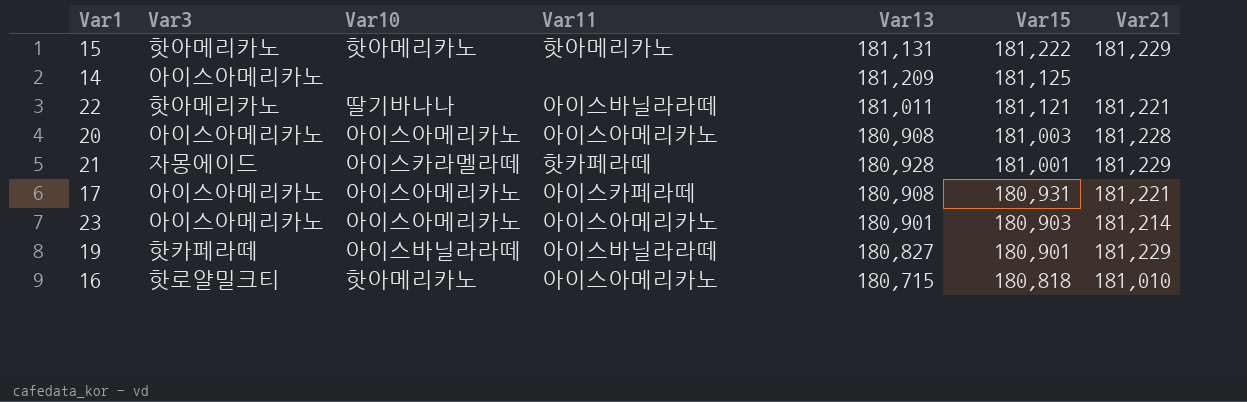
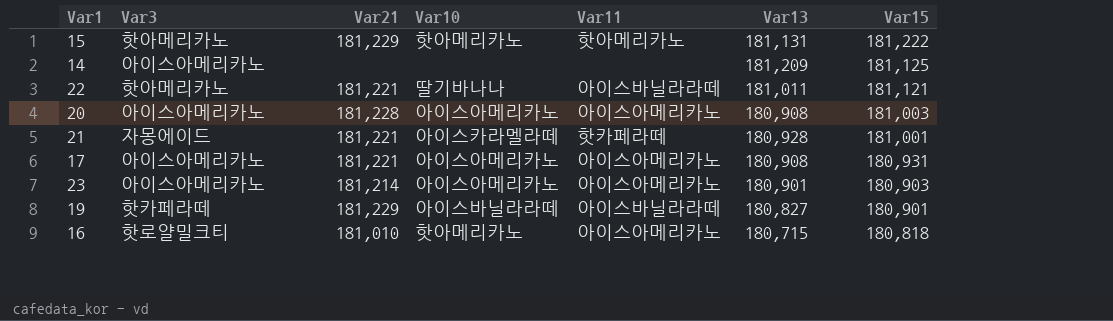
column Var21 | position: 7 -> 3
21 | Var21: 181,229 -> 181,221
17 | Var11: 아이스카페라떼 -> 아이스아메리카노

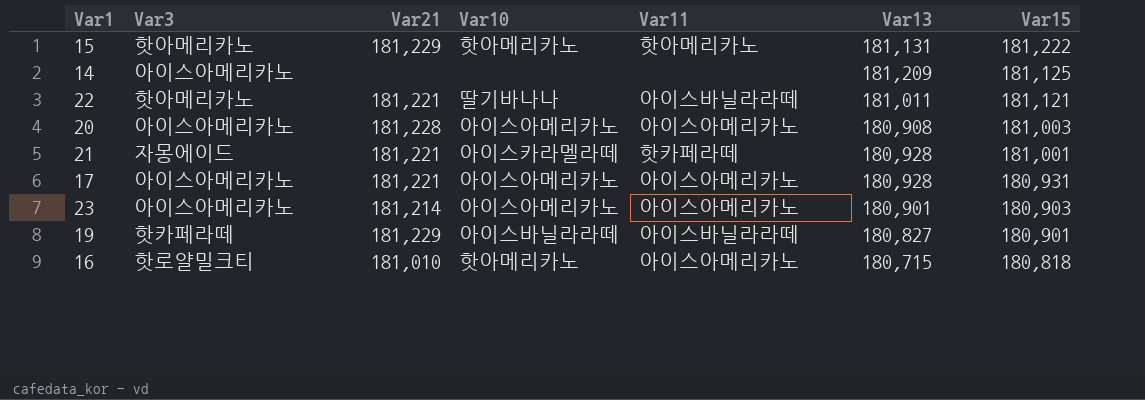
17 | Var13: 180,908 -> 180,928

